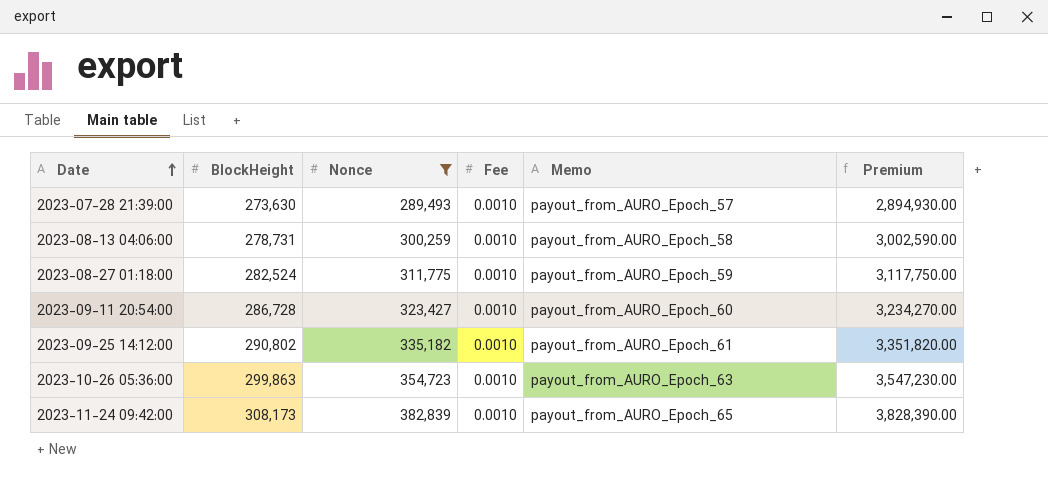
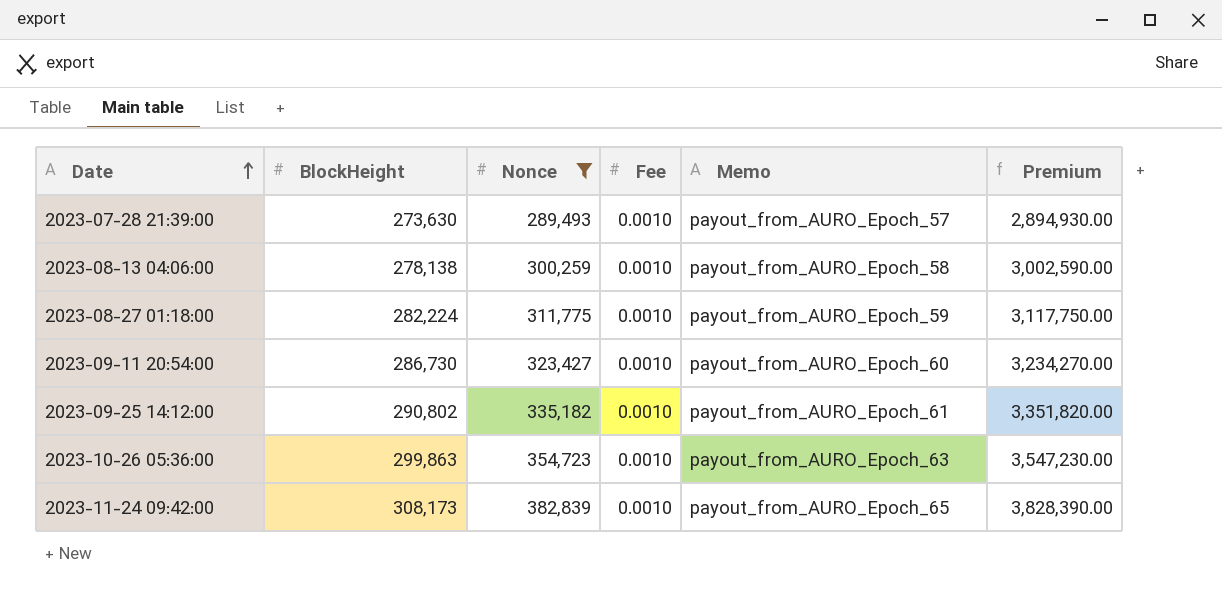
2023-08-13 04:06:00 | BlockHeight: 278,731 -> 278,138
2023-08-27 01:18:00 | BlockHeight: 282,524 -> 282,224
2023-09-11 20:54:00 | BlockHeight: 286,728 -> 286,730

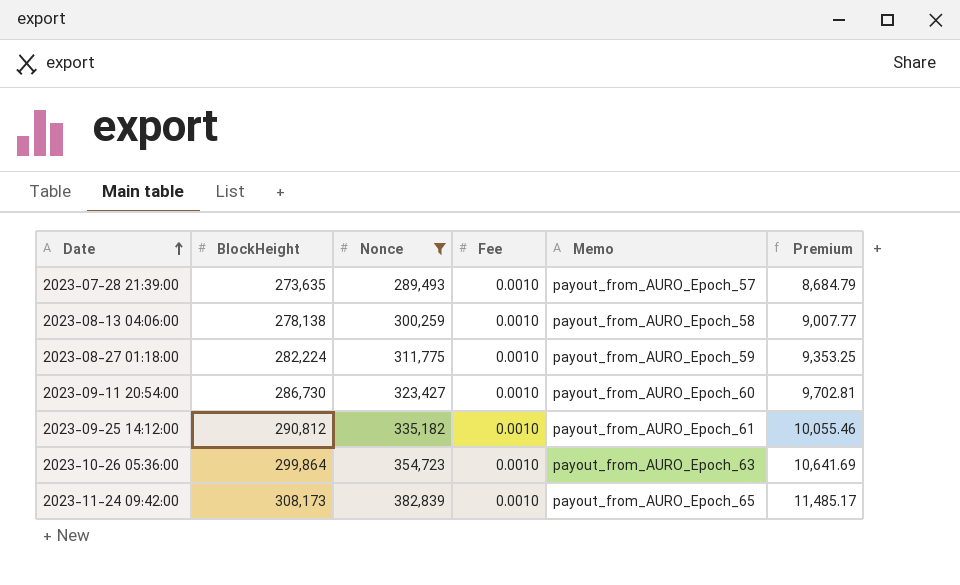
column Premium | formula: [Nonce] * 10 -> [Nonce] * 0.03
2023-07-28 21:39:00 | BlockHeight: 273,630 -> 273,635
2023-09-25 14:12:00 | BlockHeight: 290,802 -> 290,812
2023-10-26 05:36:00 | BlockHeight: 299,863 -> 299,864

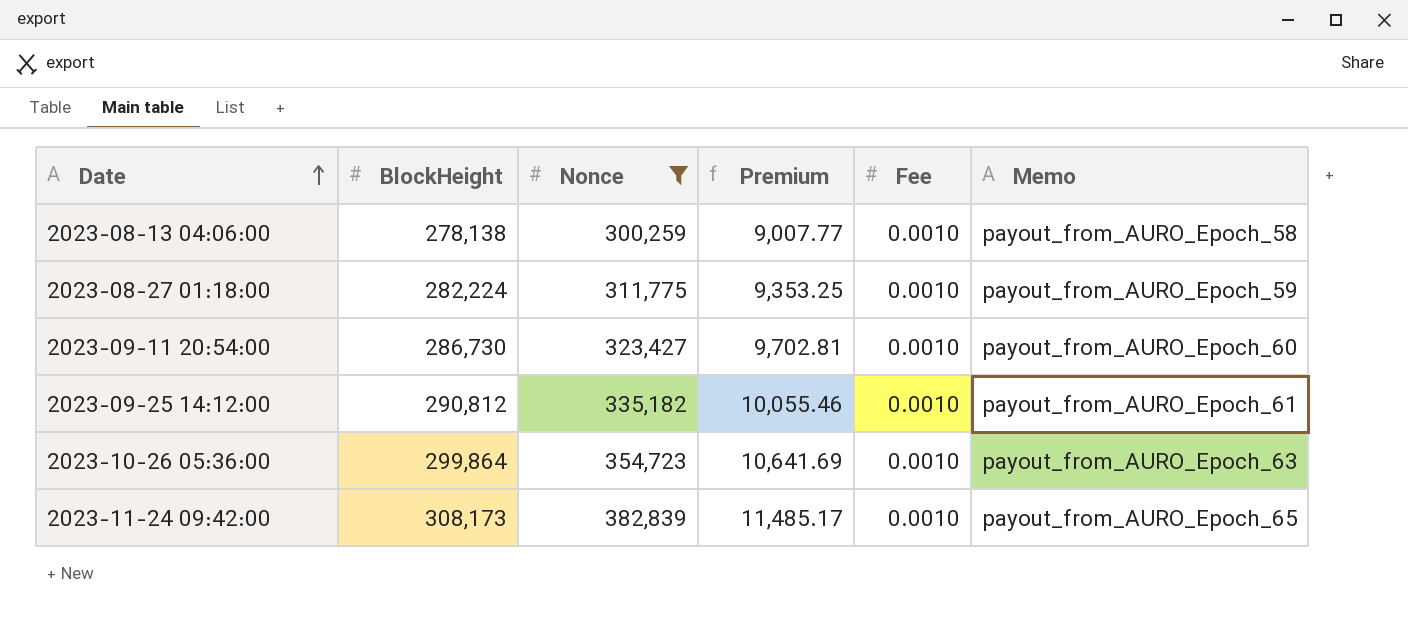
column Premium | position: 6 -> 4
row 2023-07-28 21:39:00: 273,635 | 289,493 | 0.0010 | payout_from_AURO_Epoch_57 | 8,684.79 -> none

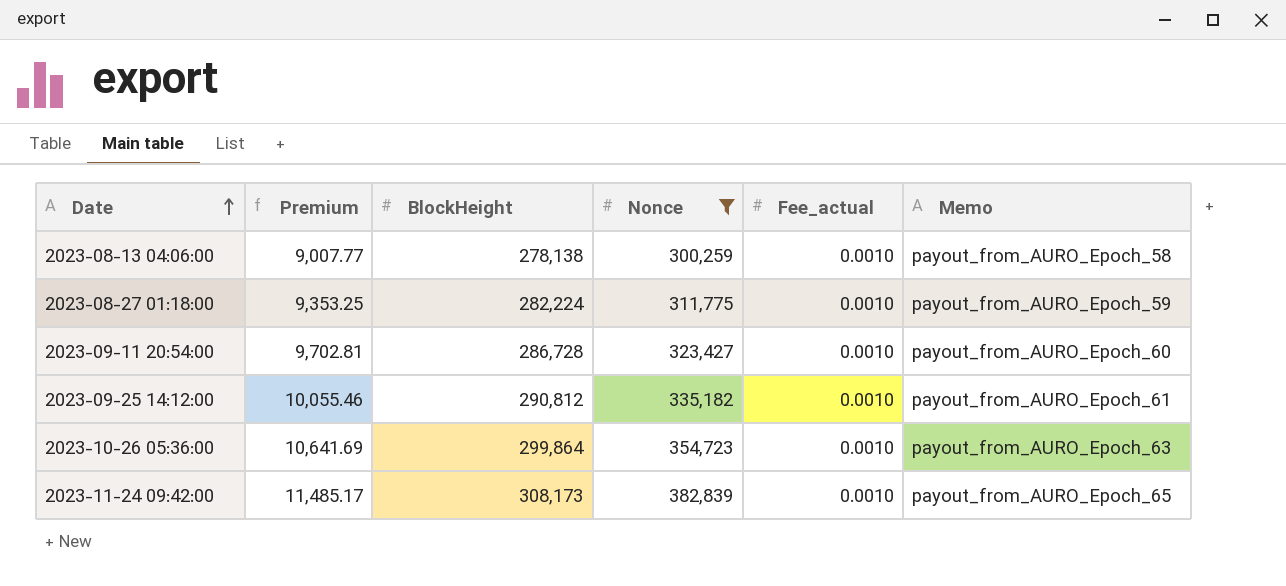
column Premium | position: 4 -> 2
column name: Fee -> Fee_actual
2023-09-11 20:54:00 | BlockHeight: 286,730 -> 286,728

